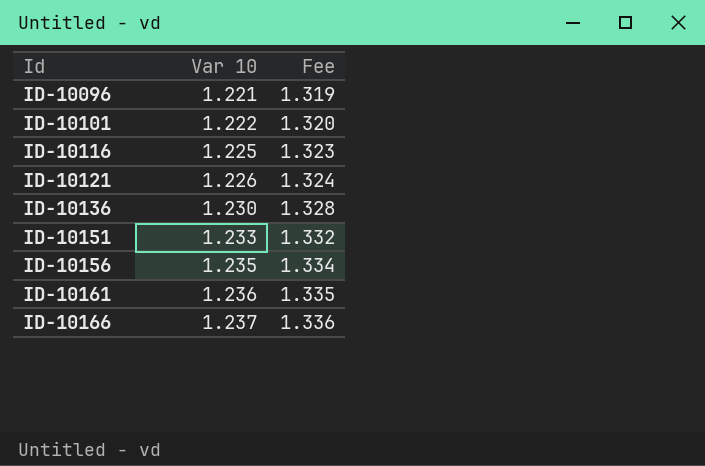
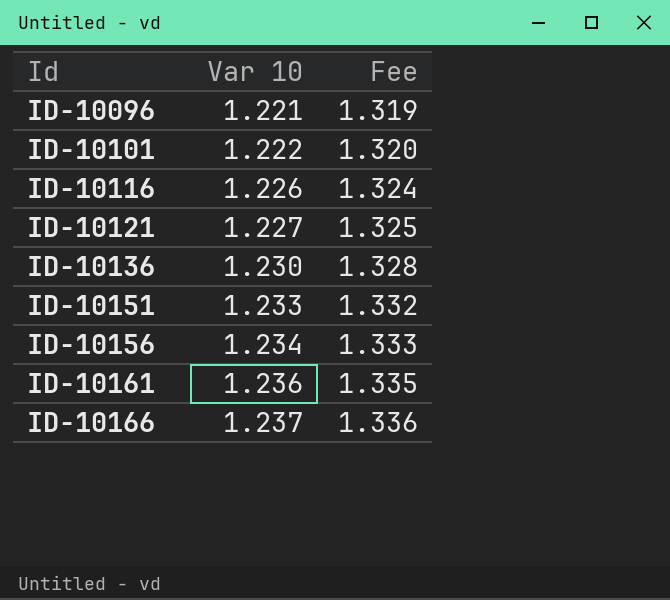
ID-10116 | Var 10: 1.225 -> 1.226
ID-10116 | Fee: 1.323 -> 1.324
ID-10121 | Var 10: 1.226 -> 1.227
ID-10121 | Fee: 1.324 -> 1.325
ID-10156 | Var 10: 1.235 -> 1.234
ID-10156 | Fee: 1.334 -> 1.333

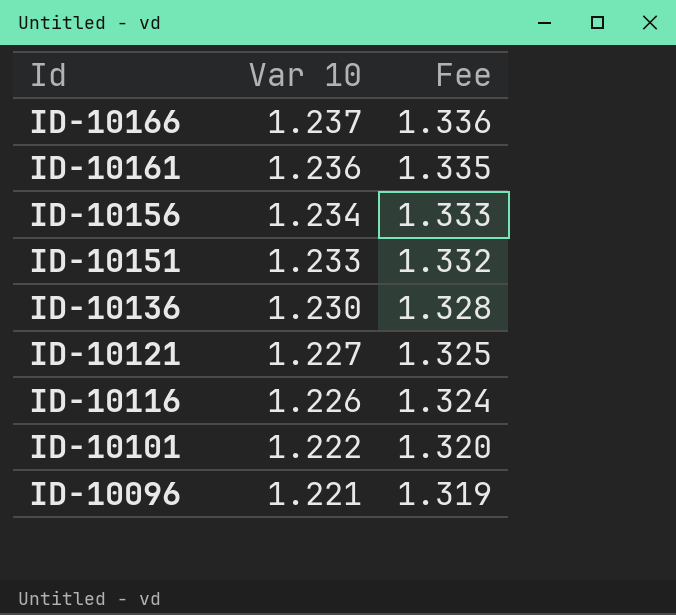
row order: Id ascending -> Id descending

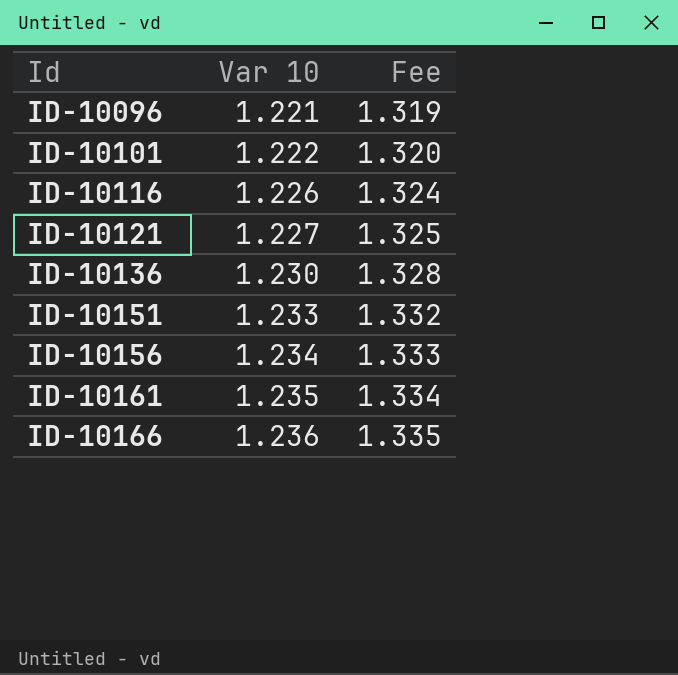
row order: Id descending -> Id ascending
ID-10161 | Var 10: 1.236 -> 1.235
ID-10161 | Fee: 1.335 -> 1.334
ID-10166 | Var 10: 1.237 -> 1.236
ID-10166 | Fee: 1.336 -> 1.335

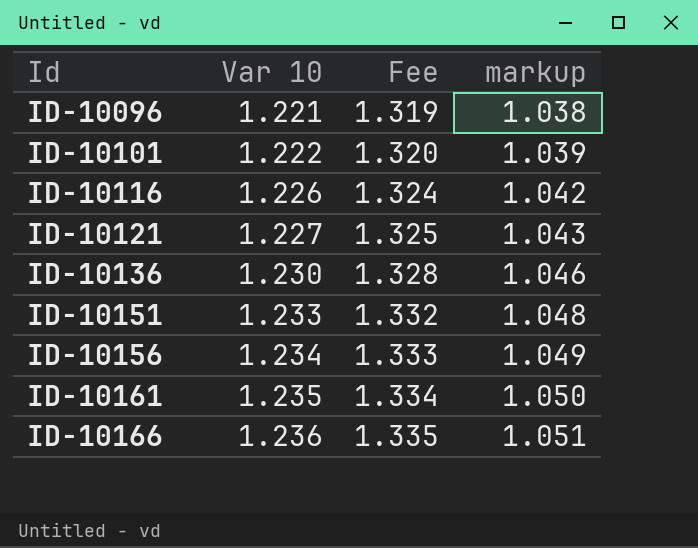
column markup | formula: none -> [Var 10] * 0.85

